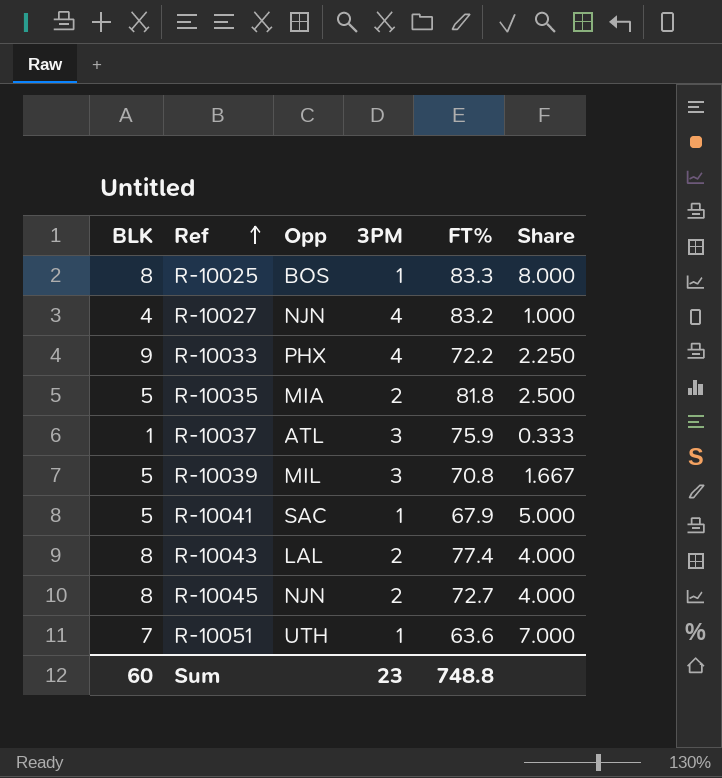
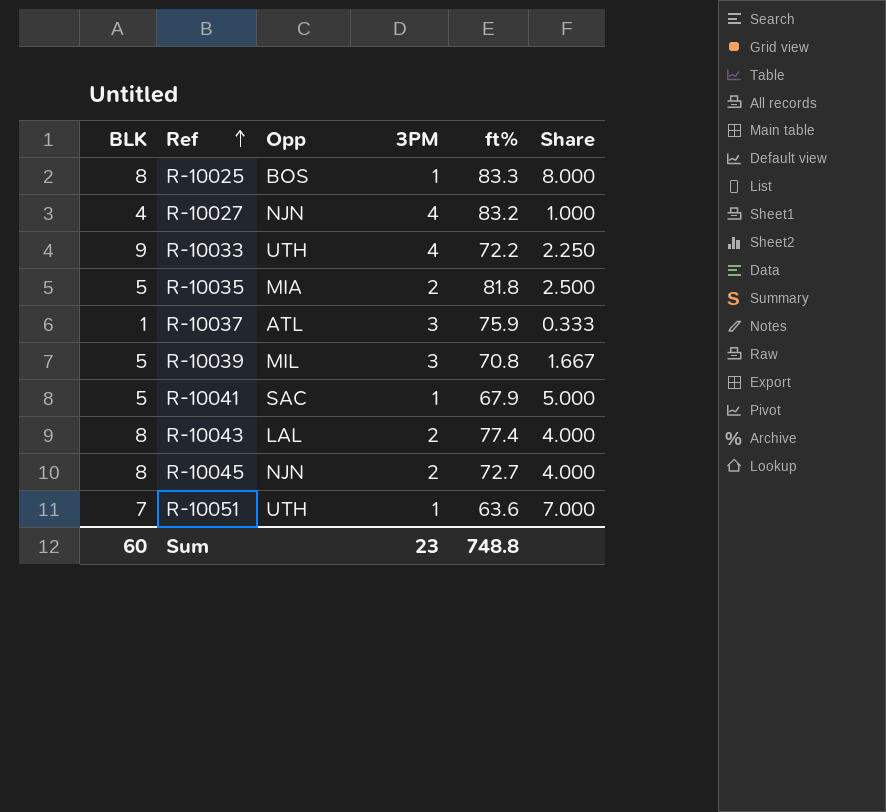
column name: FT% -> ft%
R-10033 | Opp: PHX -> UTH

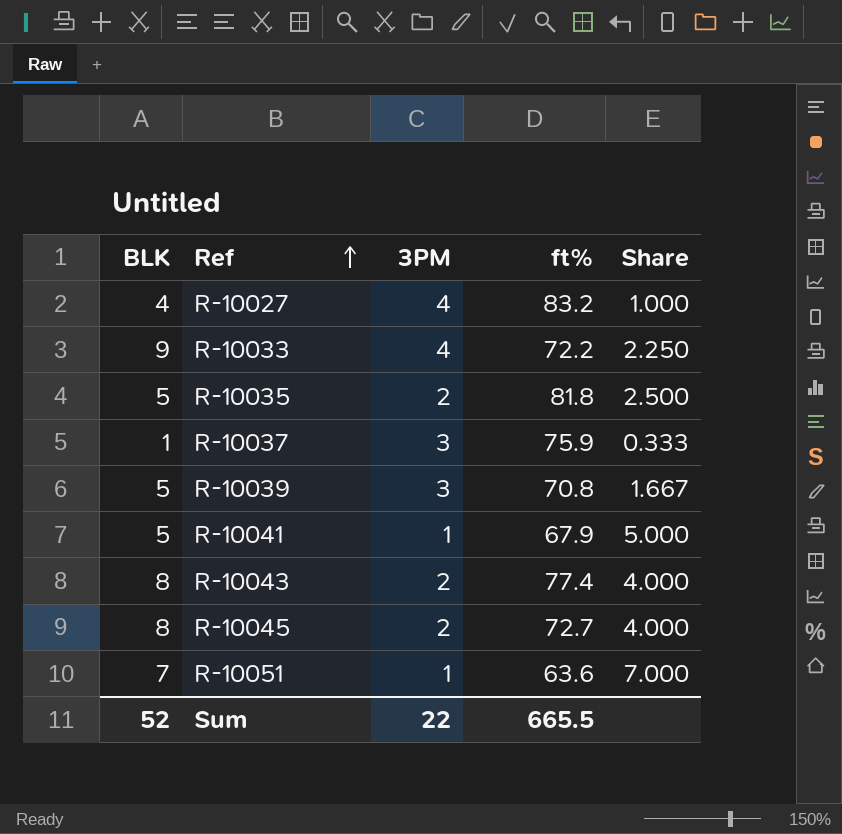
column Opp | position: 3 -> none
row R-10025: 8 | BOS | 1 | 83.3 | 8.000 -> none
Sum | BLK: 60 -> 52
Sum | 3PM: 23 -> 22
Sum | ft%: 748.8 -> 665.5

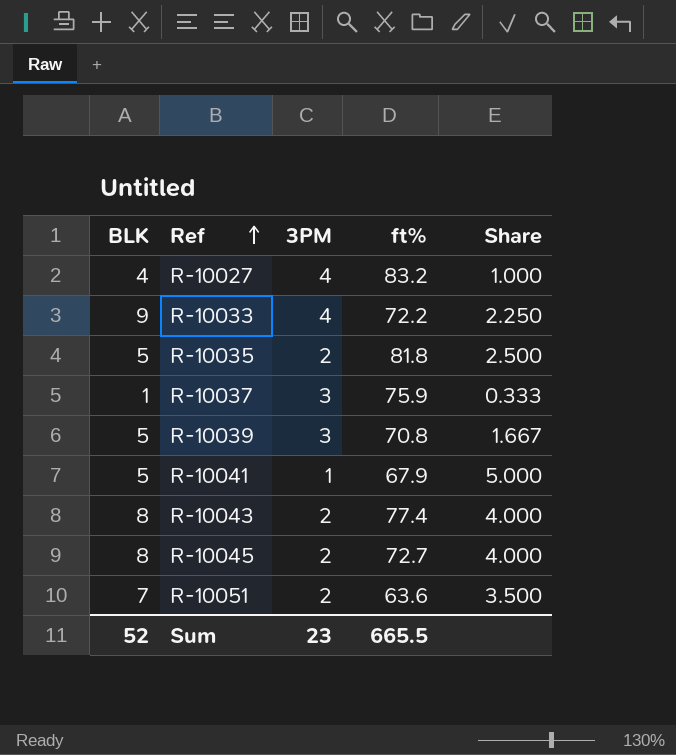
R-10051 | 3PM: 1 -> 2
R-10051 | Share: 7.000 -> 3.500
Sum | 3PM: 22 -> 23

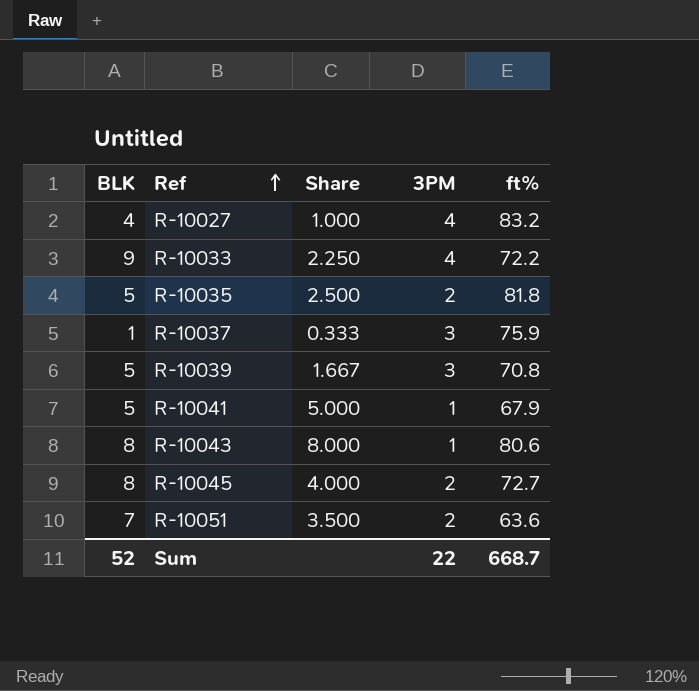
column Share | position: 5 -> 3
R-10043 | Share: 4.000 -> 8.000
R-10043 | 3PM: 2 -> 1
R-10043 | ft%: 77.4 -> 80.6
Sum | 3PM: 23 -> 22
Sum | ft%: 665.5 -> 668.7

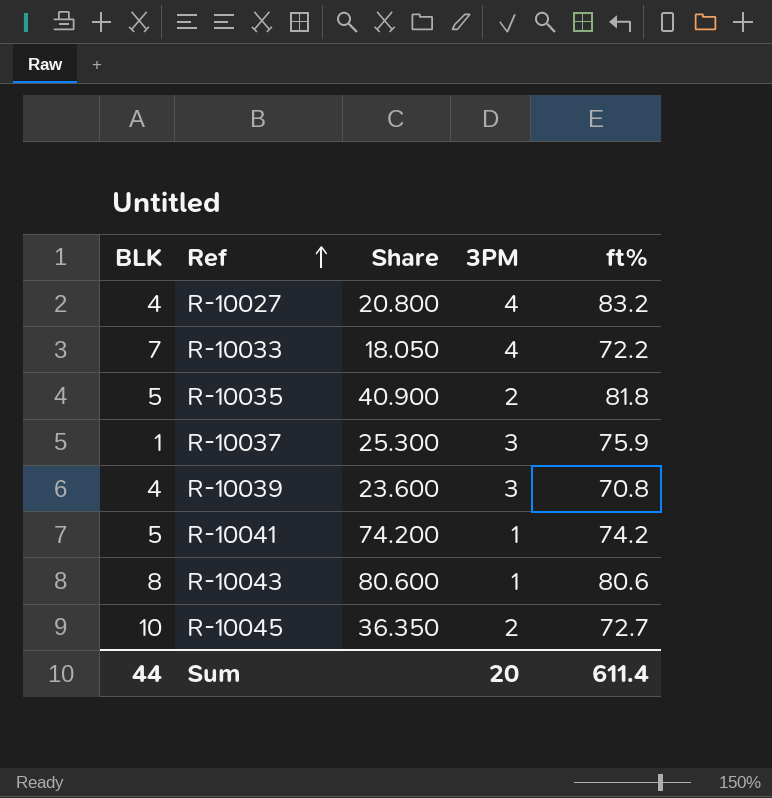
column Share | formula: [BLK] / [3PM] -> [ft%] / [3PM]
row R-10051: 7 | 3.500 | 2 | 63.6 -> none
R-10033 | BLK: 9 -> 7
R-10039 | BLK: 5 -> 4
R-10041 | ft%: 67.9 -> 74.2
R-10045 | BLK: 8 -> 10
Sum | BLK: 52 -> 44
Sum | 3PM: 22 -> 20
Sum | ft%: 668.7 -> 611.4

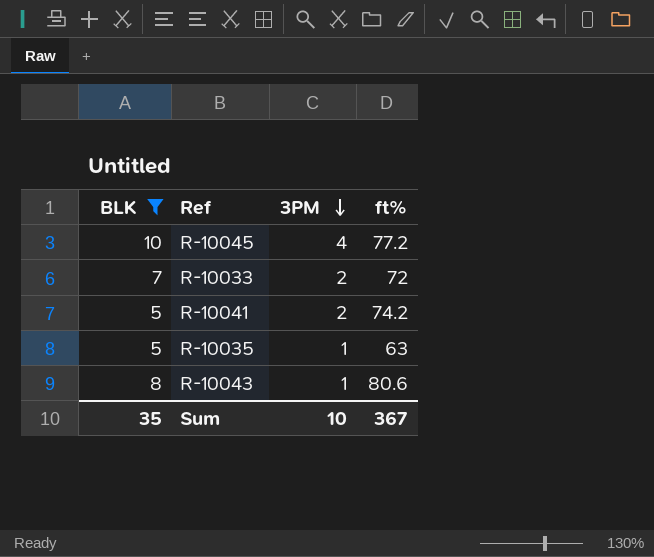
filter: none -> BLK >= 5
row order: Ref ascending -> 3PM descending
column Share | formula: [ft%] / [3PM] -> none
R-10045 | 3PM: 2 -> 4
R-10045 | ft%: 72.7 -> 77.2
R-10033 | 3PM: 4 -> 2
R-10033 | ft%: 72.2 -> 72
R-10041 | 3PM: 1 -> 2
R-10035 | 3PM: 2 -> 1
R-10035 | ft%: 81.8 -> 63
Sum | BLK: 44 -> 35
Sum | 3PM: 20 -> 10
Sum | ft%: 611.4 -> 367

